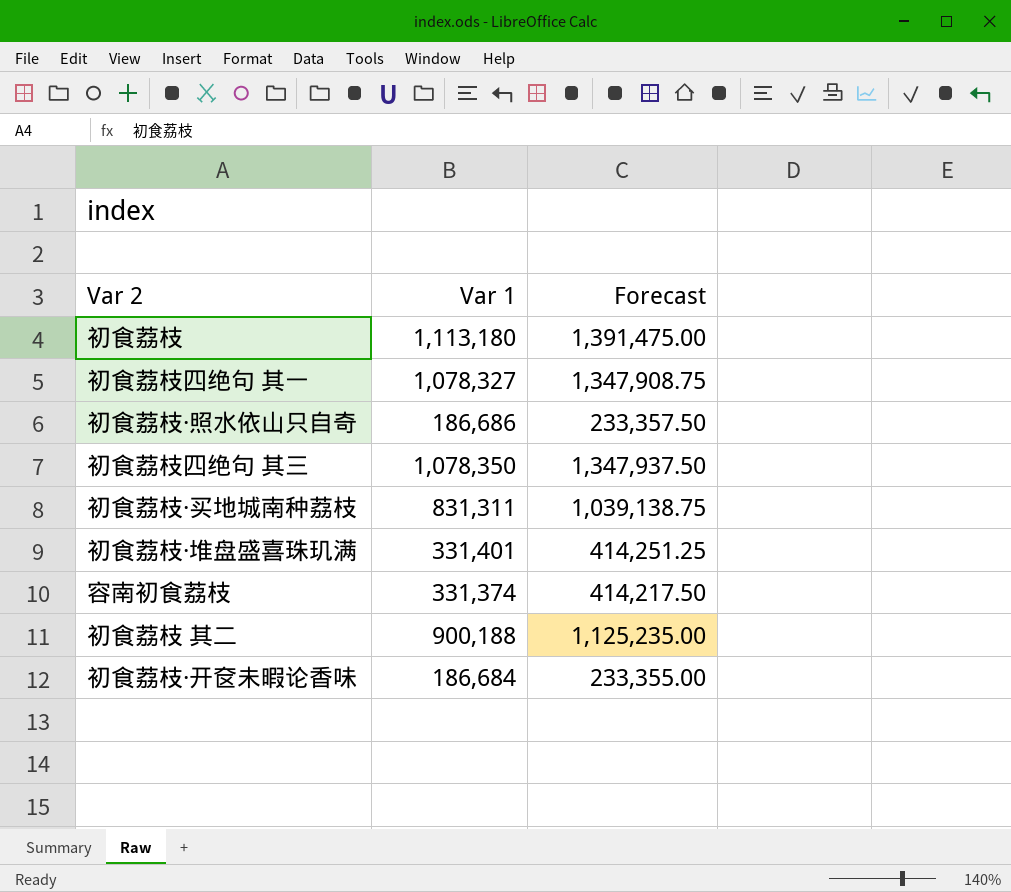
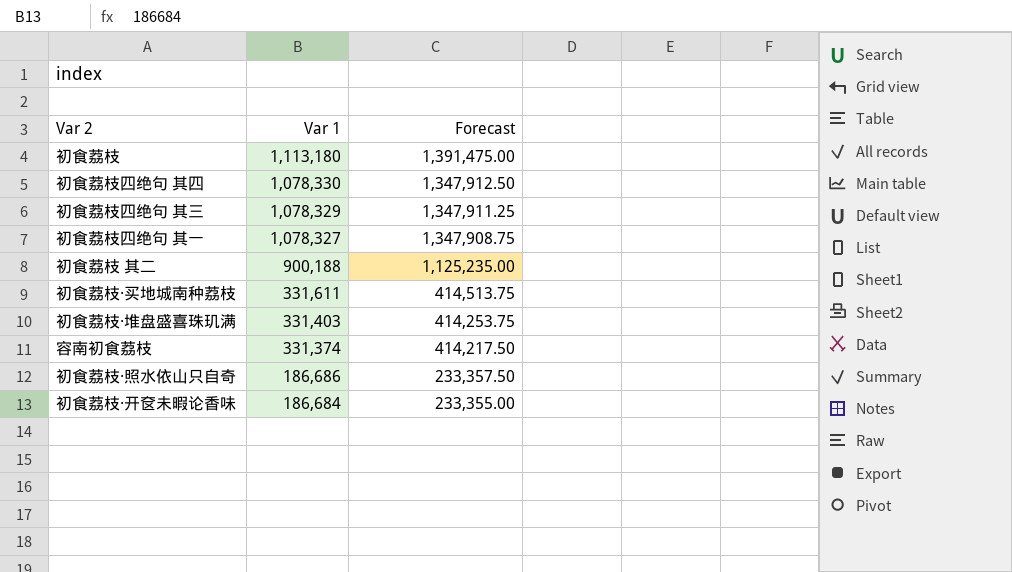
row order: none -> Var 1 descending
row 初食荔枝四绝句 其四: none -> 1,078,330 | 1,347,912.50
初食荔枝四绝句 其三 | Var 1: 1,078,350 -> 1,078,329
初食荔枝四绝句 其三 | Forecast: 1,347,937.50 -> 1,347,911.25
初食荔枝·买地城南种荔枝 | Var 1: 831,311 -> 331,611
初食荔枝·买地城南种荔枝 | Forecast: 1,039,138.75 -> 414,513.75
初食荔枝·堆盘盛喜珠玑满 | Var 1: 331,401 -> 331,403
初食荔枝·堆盘盛喜珠玑满 | Forecast: 414,251.25 -> 414,253.75

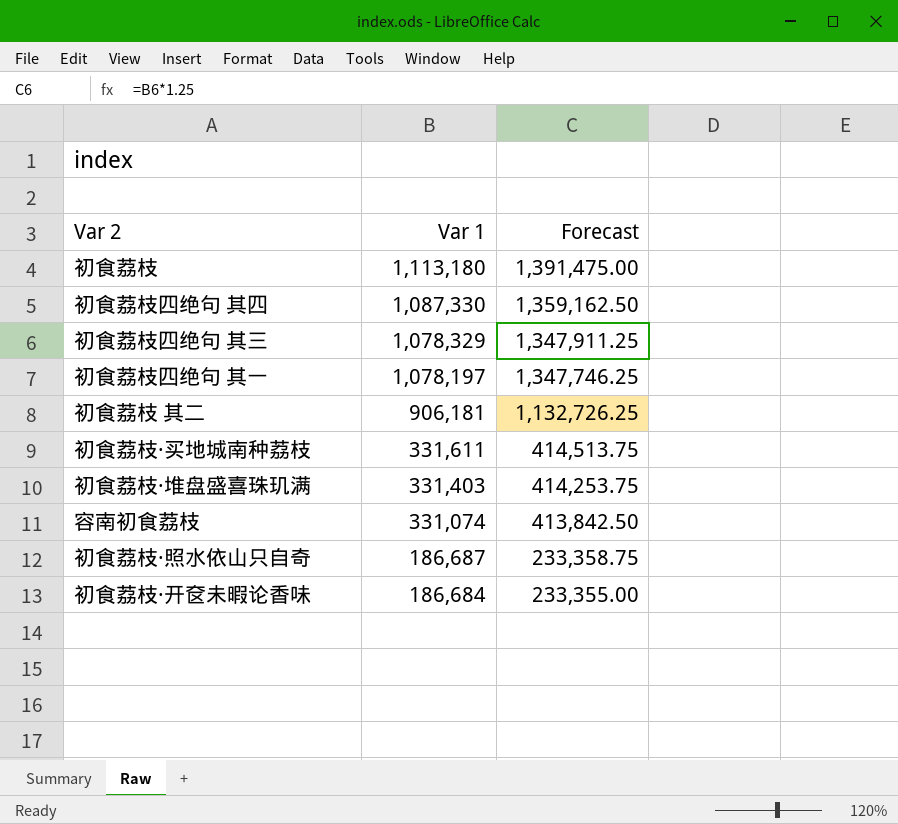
初食荔枝四绝句 其四 | Var 1: 1,078,330 -> 1,087,330
初食荔枝四绝句 其四 | Forecast: 1,347,912.50 -> 1,359,162.50
初食荔枝四绝句 其一 | Var 1: 1,078,327 -> 1,078,197
初食荔枝四绝句 其一 | Forecast: 1,347,908.75 -> 1,347,746.25
初食荔枝 其二 | Var 1: 900,188 -> 906,181
初食荔枝 其二 | Forecast: 1,125,235.00 -> 1,132,726.25
容南初食荔枝 | Var 1: 331,374 -> 331,074
容南初食荔枝 | Forecast: 414,217.50 -> 413,842.50
初食荔枝·照水依山只自奇 | Var 1: 186,686 -> 186,687
初食荔枝·照水依山只自奇 | Forecast: 233,357.50 -> 233,358.75

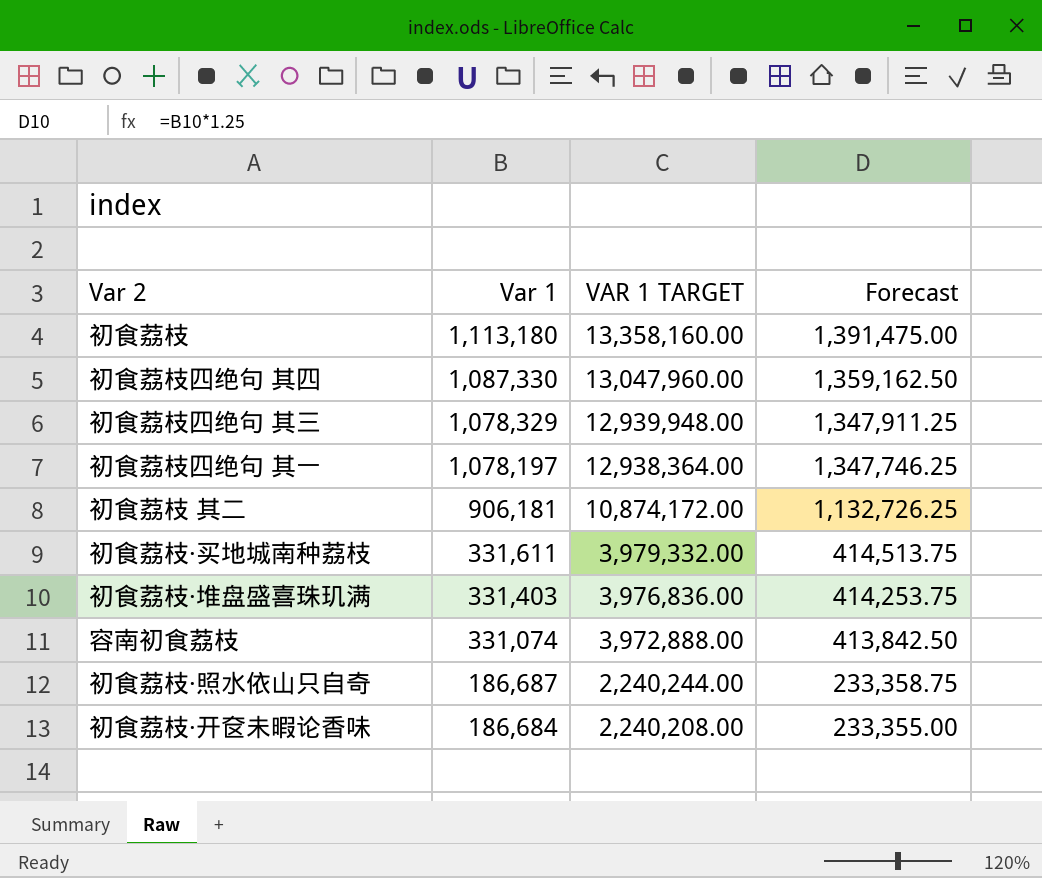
column VAR 1 TARGET | formula: none -> [Var 1] * 12

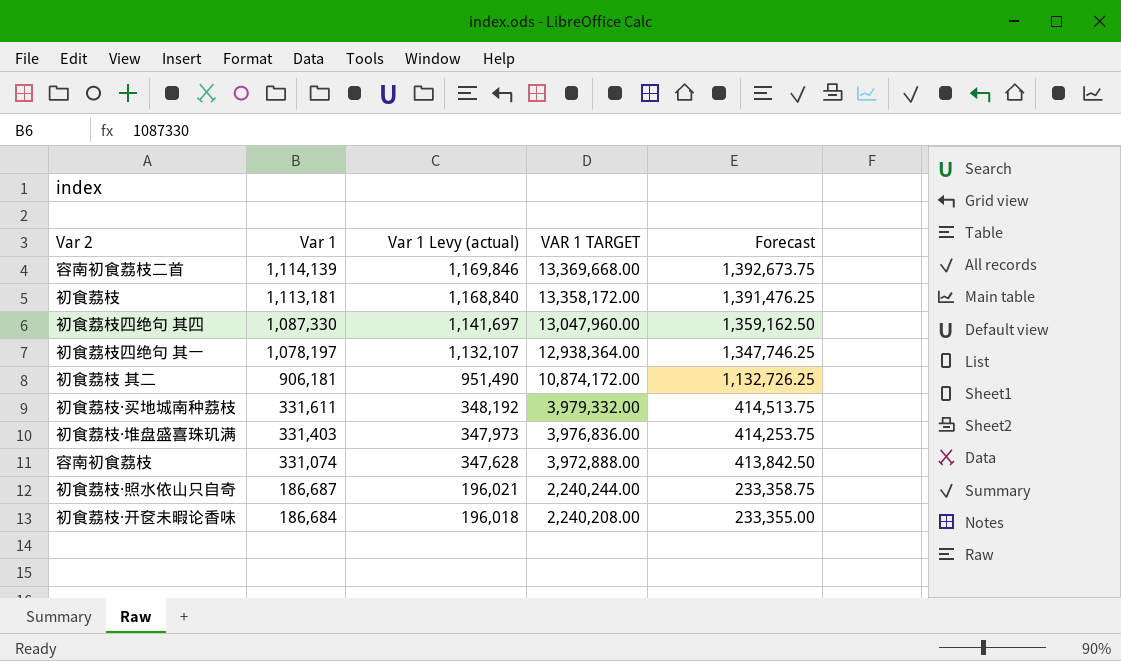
column Var 1 Levy (actual) | formula: none -> [Var 1] * 1.05
row 初食荔枝四绝句 其三: 1,078,329 | 12,939,948.00 | 1,347,911.25 -> none
row 容南初食荔枝二首: none -> 1,114,139 | 1,169,846 | 13,369,668.00 | 1,392,673.75
初食荔枝 | Var 1: 1,113,180 -> 1,113,181
初食荔枝 | VAR 1 TARGET: 13,358,160.00 -> 13,358,172.00
初食荔枝 | Forecast: 1,391,475.00 -> 1,391,476.25

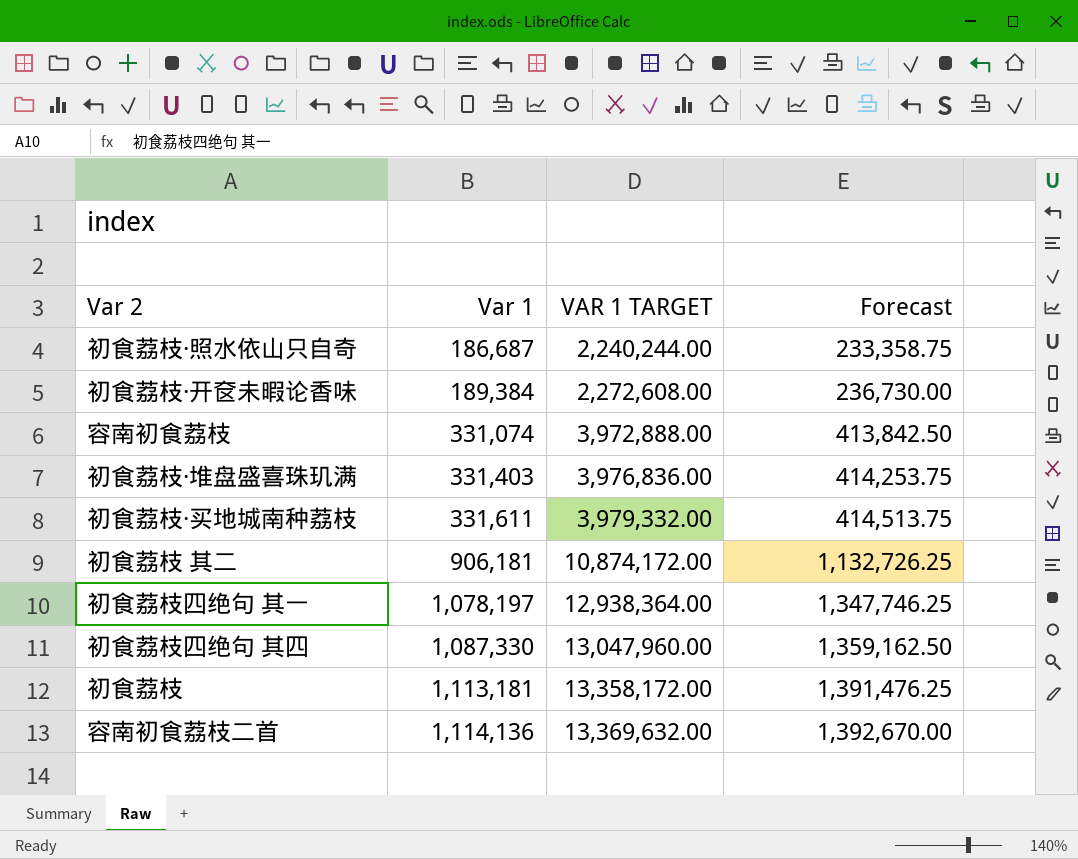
row order: Var 1 descending -> Var 1 ascending
column Var 1 Levy (actual) | formula: [Var 1] * 1.05 -> none
初食荔枝·开奁未暇论香味 | Var 1: 186,684 -> 189,384
初食荔枝·开奁未暇论香味 | VAR 1 TARGET: 2,240,208.00 -> 2,272,608.00
初食荔枝·开奁未暇论香味 | Forecast: 233,355.00 -> 236,730.00
容南初食荔枝二首 | Var 1: 1,114,139 -> 1,114,136
容南初食荔枝二首 | VAR 1 TARGET: 13,369,668.00 -> 13,369,632.00
容南初食荔枝二首 | Forecast: 1,392,673.75 -> 1,392,670.00

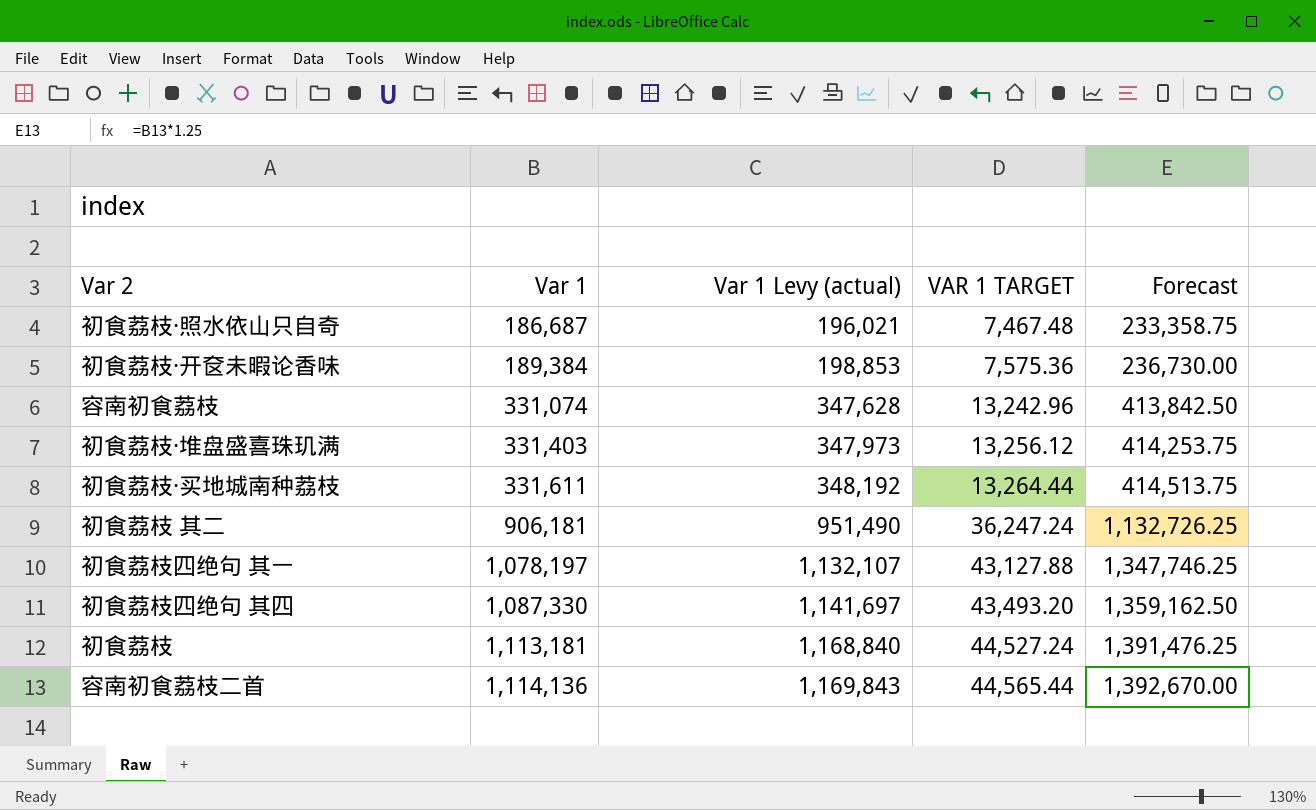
column Var 1 Levy (actual) | formula: none -> [Var 1] * 1.05
column VAR 1 TARGET | formula: [Var 1] * 12 -> [Var 1] * 0.04

